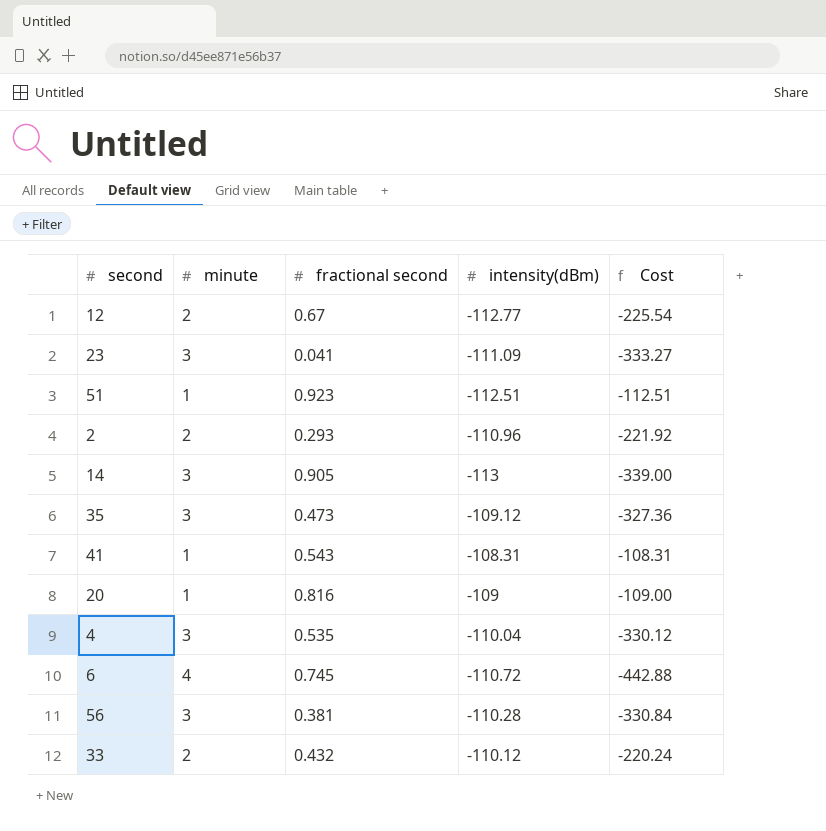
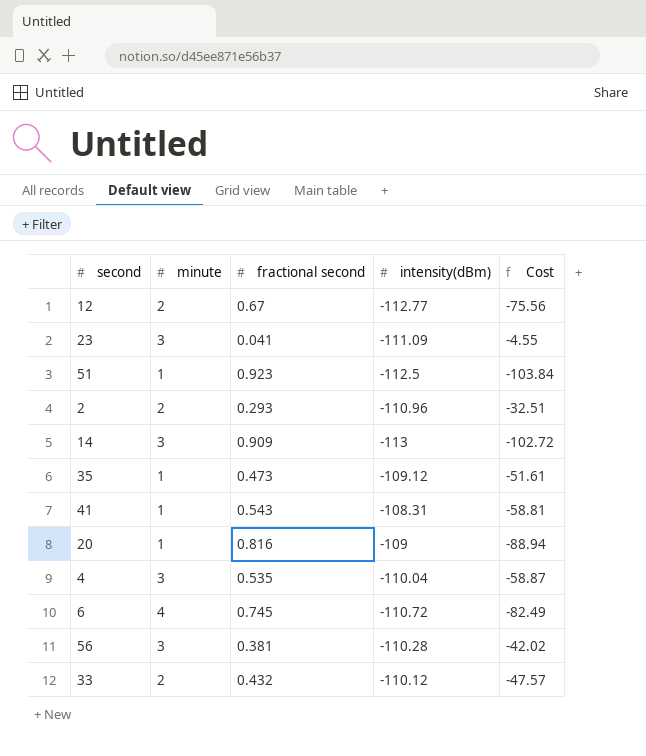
column Cost | formula: [minute] * [intensity(dBm)] -> [fractional second] * [intensity(dBm)]
51 | intensity(dBm): -112.51 -> -112.5
14 | fractional second: 0.905 -> 0.909
35 | minute: 3 -> 1

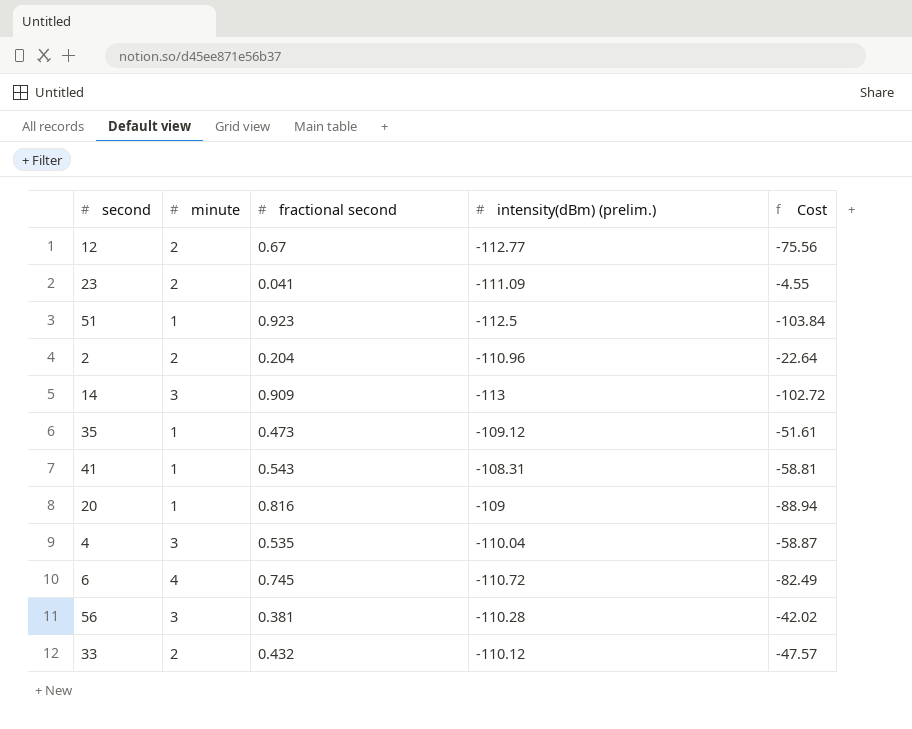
column name: intensity(dBm) -> intensity(dBm) (prelim.)
23 | minute: 3 -> 2
2 | fractional second: 0.293 -> 0.204
2 | Cost: -32.51 -> -22.64

